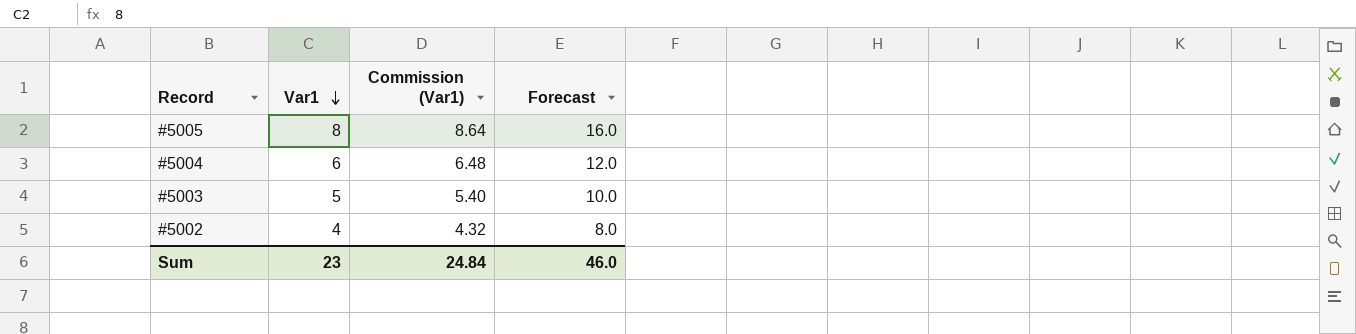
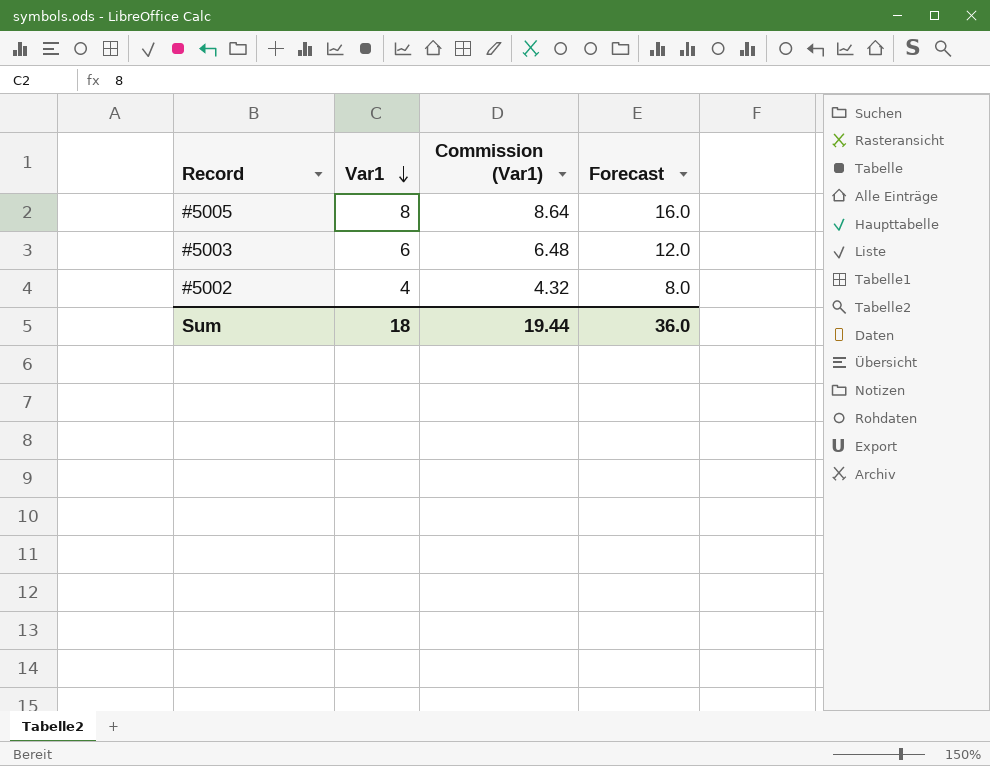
row #5004: 6 | 6.48 | 12.0 -> none
#5003 | Var1: 5 -> 6
#5003 | Commission (Var1): 5.40 -> 6.48
#5003 | Forecast: 10.0 -> 12.0
Sum | Var1: 23 -> 18
Sum | Commission (Var1): 24.84 -> 19.44
Sum | Forecast: 46.0 -> 36.0

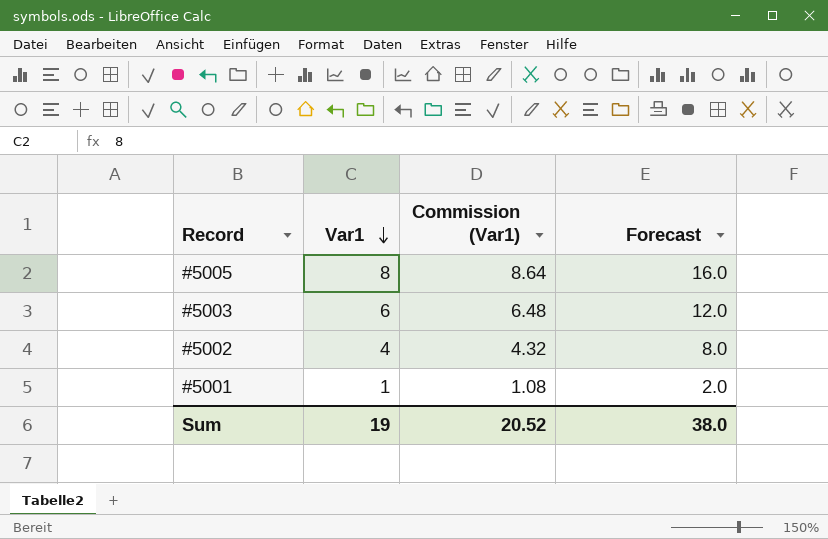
row #5001: none -> 1 | 1.08 | 2.0
Sum | Var1: 18 -> 19
Sum | Commission (Var1): 19.44 -> 20.52
Sum | Forecast: 36.0 -> 38.0

